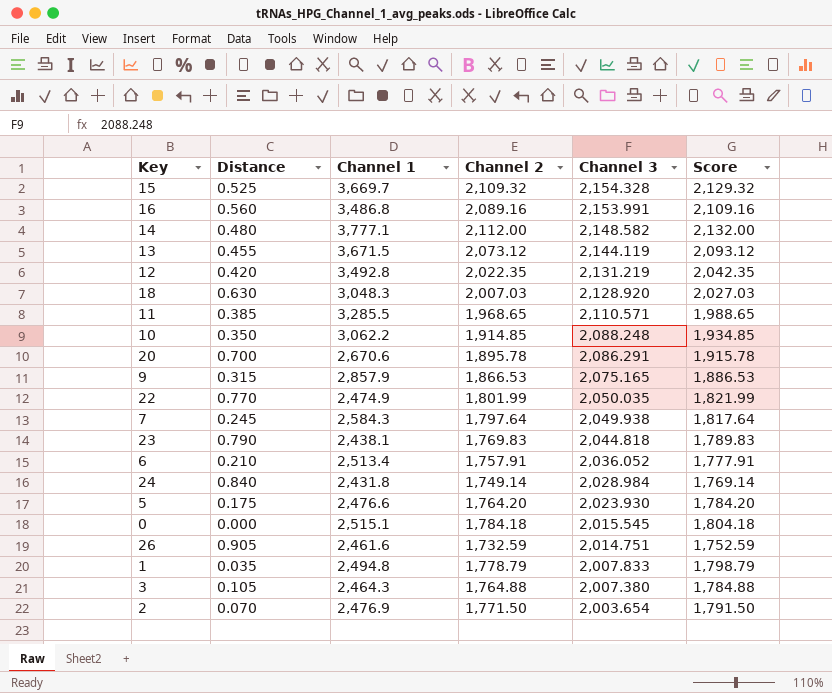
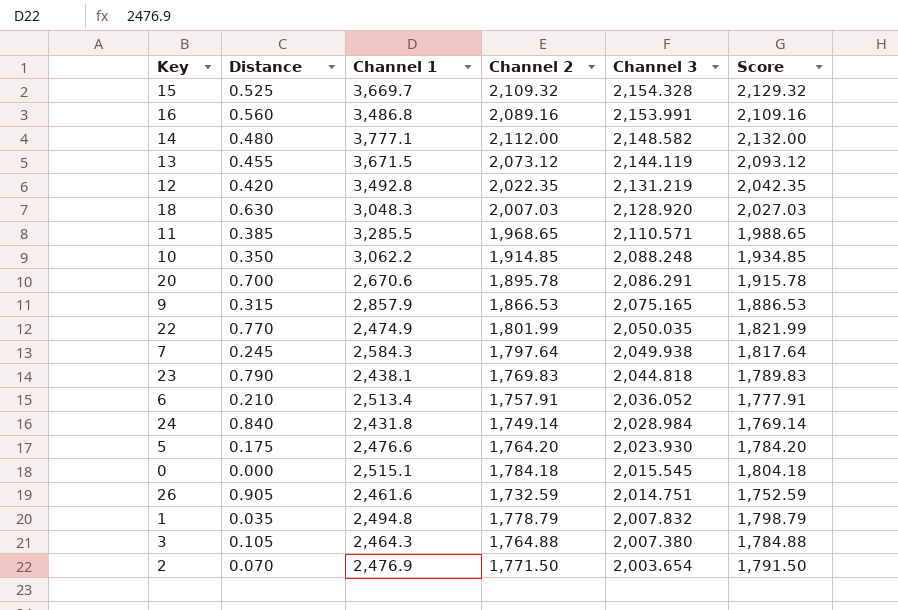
1 | Channel 3: 2,007.833 -> 2,007.832

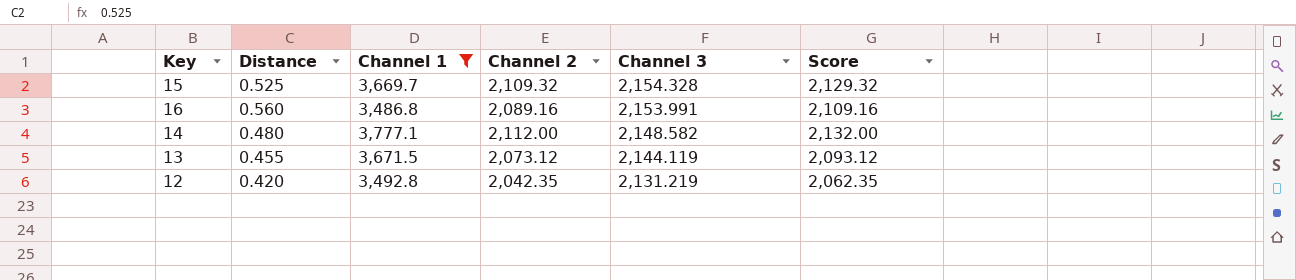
filter: none -> Channel 1 >= 3,486.8
12 | Channel 2: 2,022.35 -> 2,042.35
12 | Score: 2,042.35 -> 2,062.35

